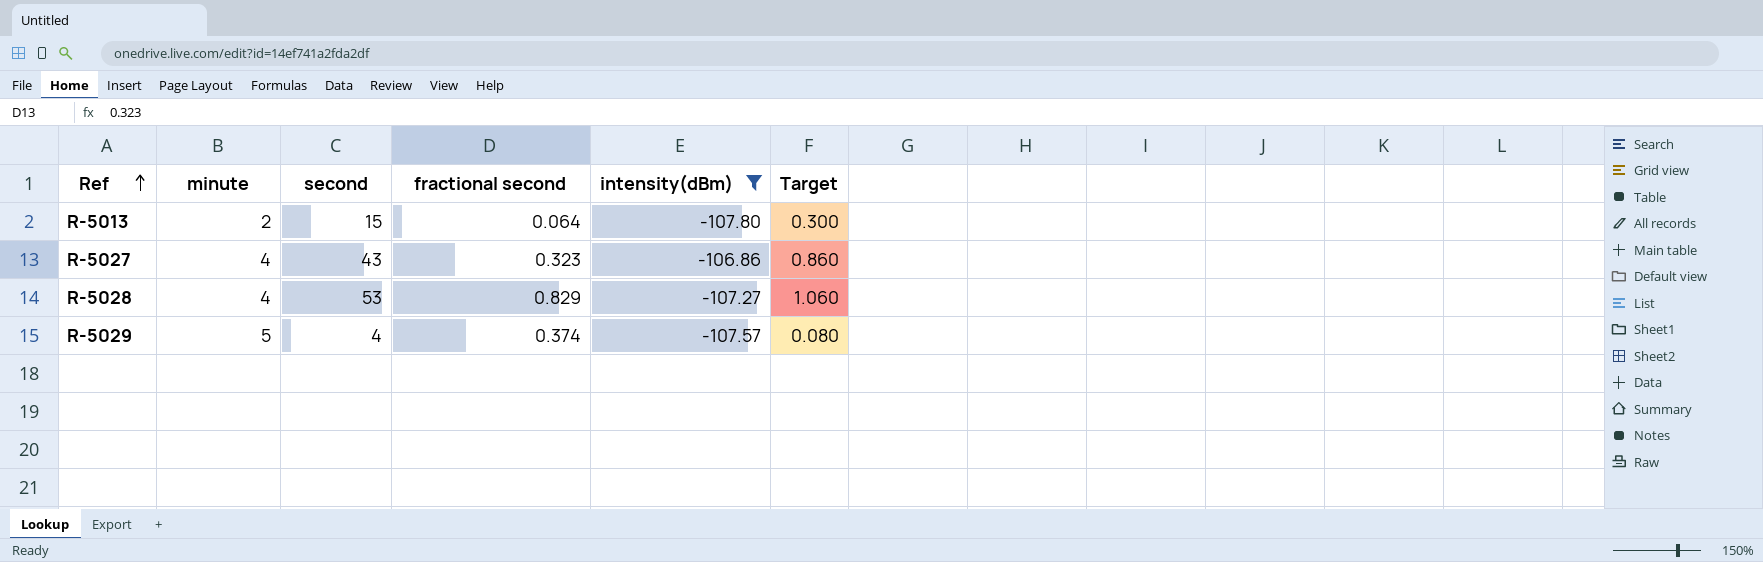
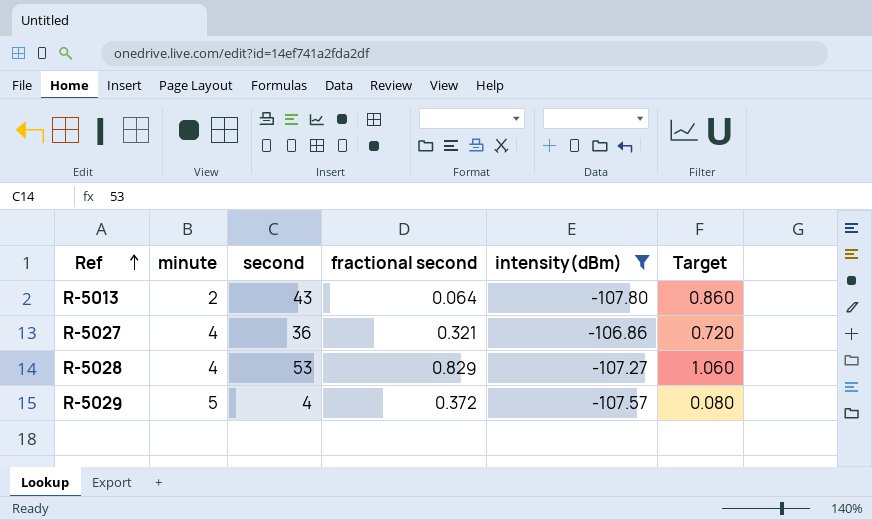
R-5013 | second: 15 -> 43
R-5013 | Target: 0.300 -> 0.860
R-5027 | second: 43 -> 36
R-5027 | fractional second: 0.323 -> 0.321
R-5027 | Target: 0.860 -> 0.720
R-5029 | fractional second: 0.374 -> 0.372

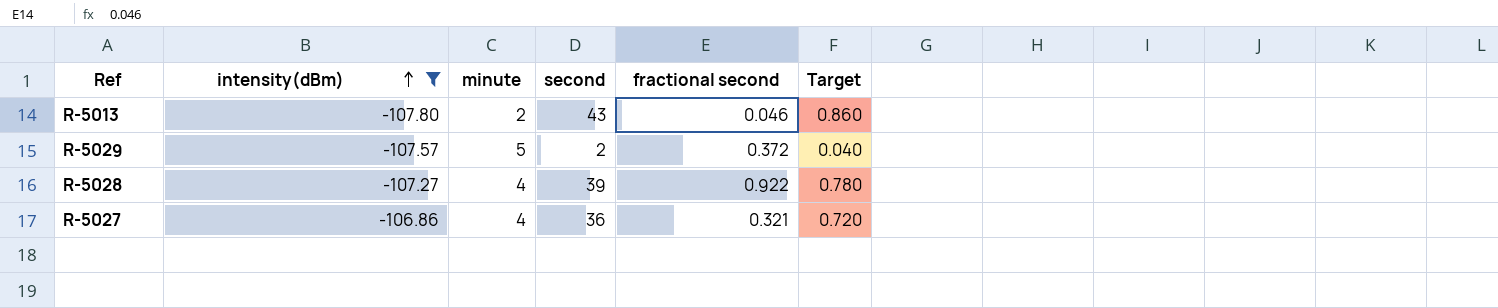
row order: Ref ascending -> intensity(dBm) ascending
column intensity(dBm) | position: 5 -> 2
R-5013 | fractional second: 0.064 -> 0.046
R-5029 | second: 4 -> 2
R-5029 | Target: 0.080 -> 0.040
R-5028 | second: 53 -> 39
R-5028 | fractional second: 0.829 -> 0.922
R-5028 | Target: 1.060 -> 0.780

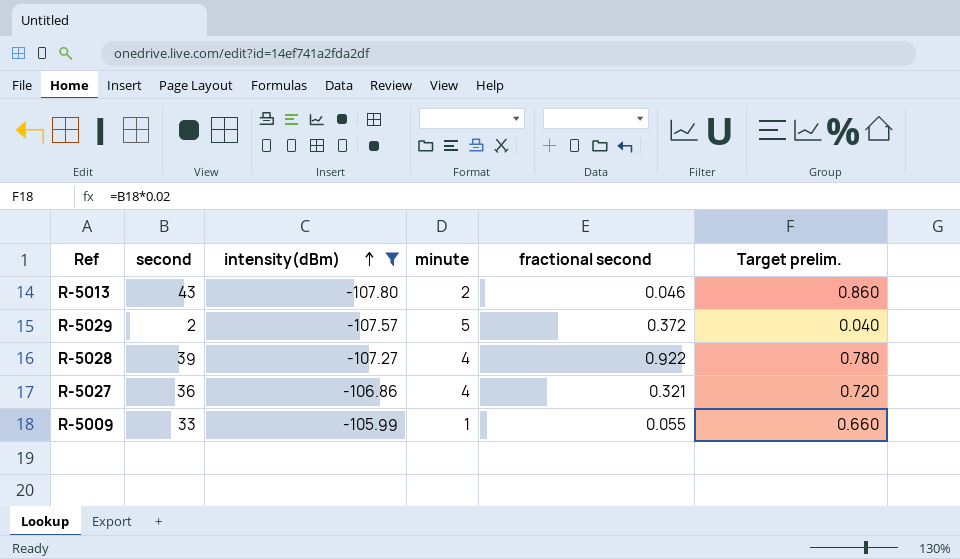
column second | position: 4 -> 2
column name: Target -> Target prelim.
row R-5009: none -> 33 | -105.99 | 1 | 0.055 | 0.660

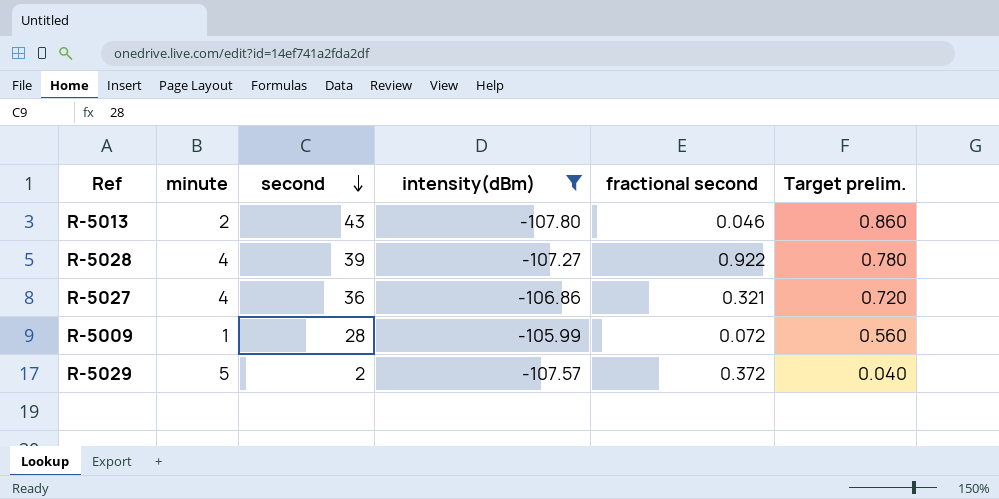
row order: intensity(dBm) ascending -> second descending
column minute | position: 4 -> 2
R-5009 | second: 33 -> 28
R-5009 | fractional second: 0.055 -> 0.072
R-5009 | Target prelim.: 0.660 -> 0.560

